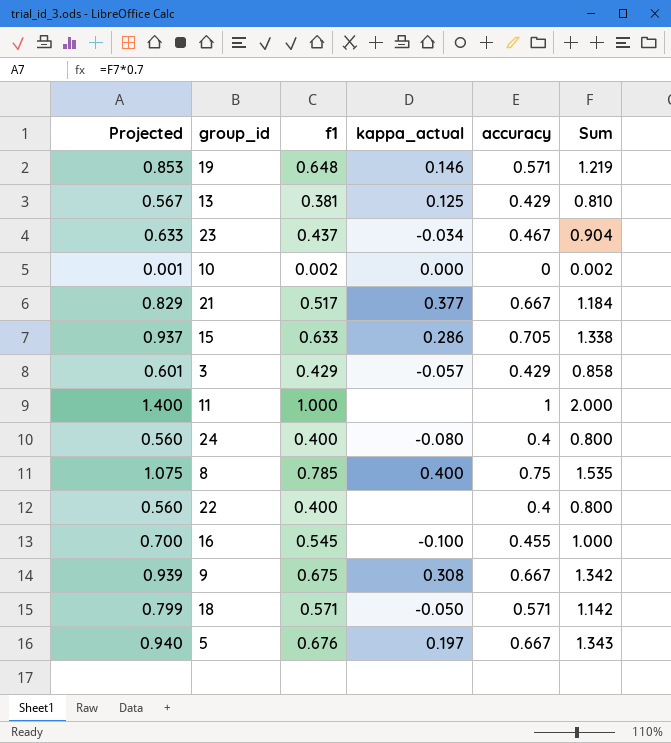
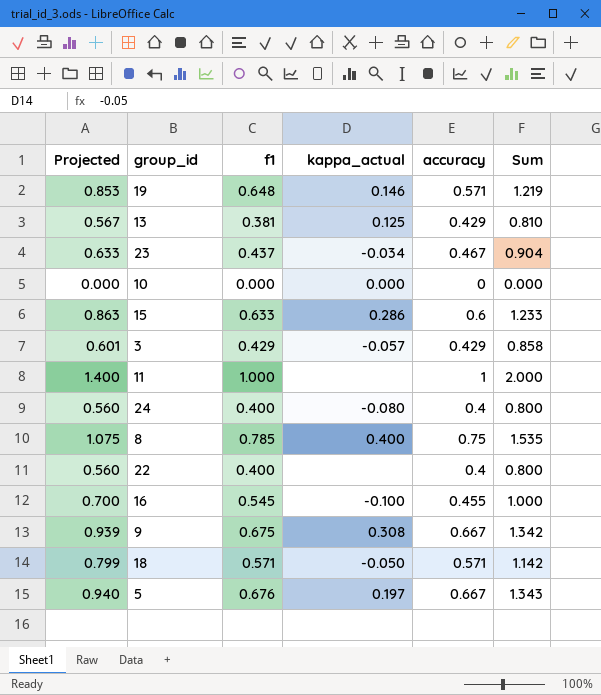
row 21: 0.829 | 0.517 | 0.377 | 0.667 | 1.184 -> none
10 | Projected: 0.001 -> 0.000
10 | f1: 0.002 -> 0.000
10 | Sum: 0.002 -> 0.000
15 | Projected: 0.937 -> 0.863
15 | accuracy: 0.705 -> 0.6
15 | Sum: 1.338 -> 1.233

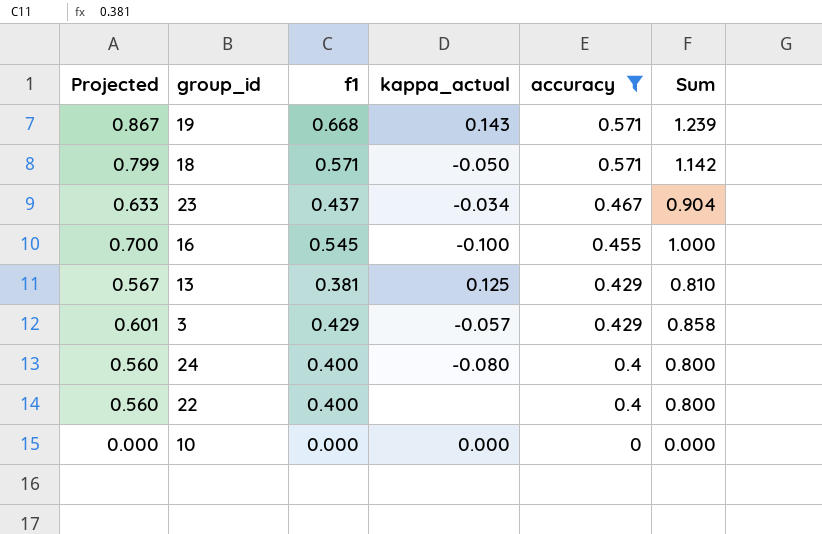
filter: none -> accuracy <= 0.571
row order: none -> accuracy descending
19 | Projected: 0.853 -> 0.867
19 | f1: 0.648 -> 0.668
19 | kappa_actual: 0.146 -> 0.143
19 | Sum: 1.219 -> 1.239

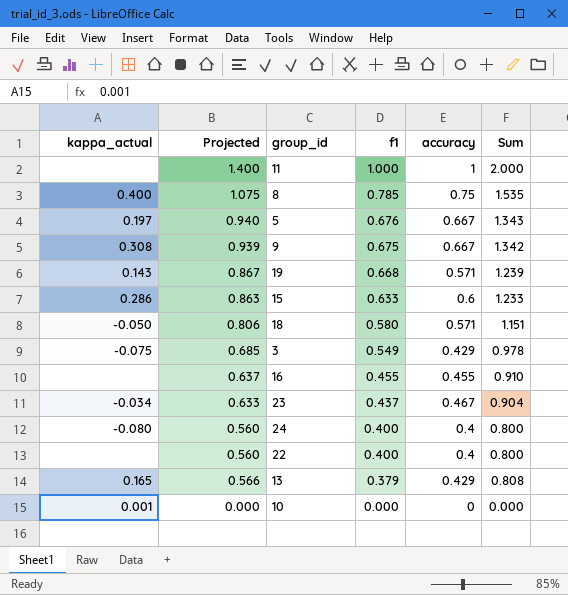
filter: accuracy <= 0.571 -> none
row order: accuracy descending -> f1 descending
column kappa_actual | position: 4 -> 1
18 | Projected: 0.799 -> 0.806
18 | f1: 0.571 -> 0.580
18 | Sum: 1.142 -> 1.151
3 | kappa_actual: -0.057 -> -0.075
3 | Projected: 0.601 -> 0.685
3 | f1: 0.429 -> 0.549
3 | Sum: 0.858 -> 0.978
16 | kappa_actual: -0.100 -> none
16 | Projected: 0.700 -> 0.637
16 | f1: 0.545 -> 0.455
16 | Sum: 1.000 -> 0.910
13 | kappa_actual: 0.125 -> 0.165
13 | Projected: 0.567 -> 0.566
13 | f1: 0.381 -> 0.379
13 | Sum: 0.810 -> 0.808
10 | kappa_actual: 0.000 -> 0.001

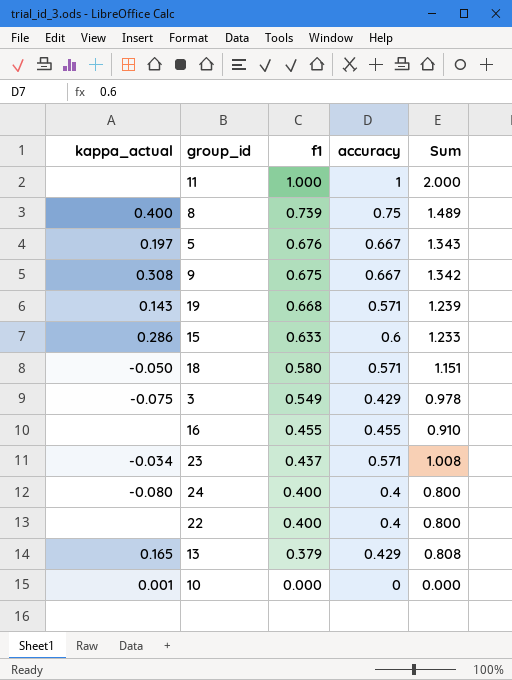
column Projected | formula: [Sum] * 0.7 -> none
8 | f1: 0.785 -> 0.739
8 | Sum: 1.535 -> 1.489
23 | accuracy: 0.467 -> 0.571
23 | Sum: 0.904 -> 1.008

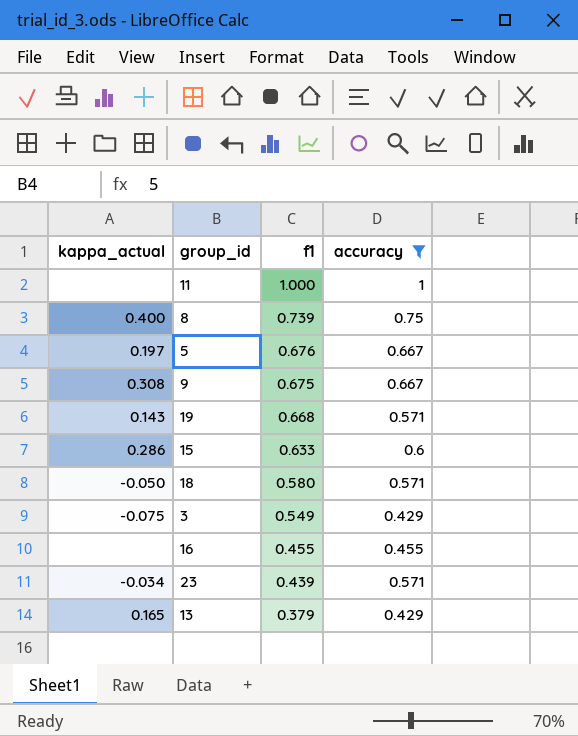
filter: none -> accuracy >= 0.429
column Sum | formula: [f1] + [accuracy] -> none
23 | f1: 0.437 -> 0.439

